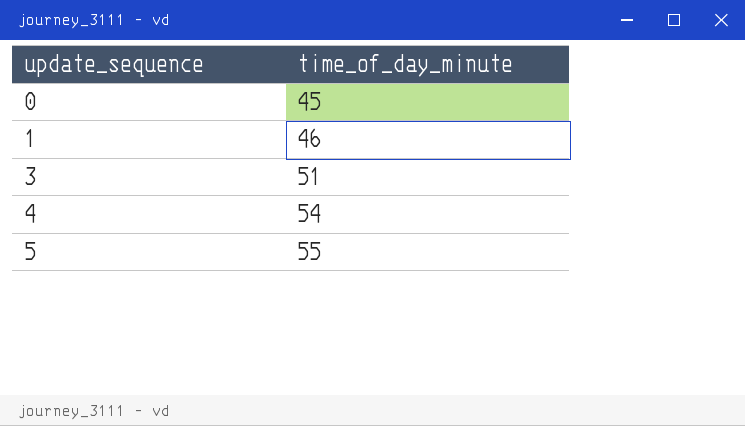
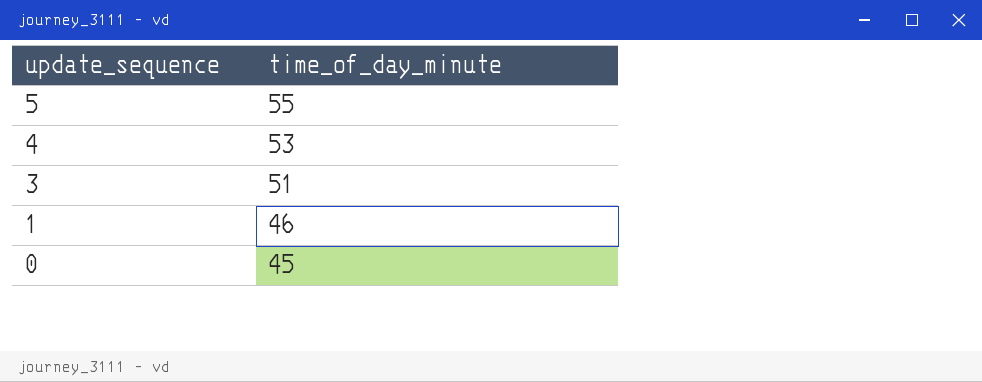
row order: update_sequence ascending -> update_sequence descending
4 | time_of_day_minute: 54 -> 53

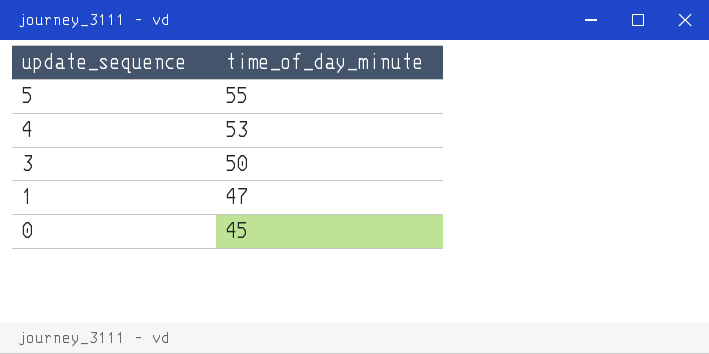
3 | time_of_day_minute: 51 -> 50
1 | time_of_day_minute: 46 -> 47

